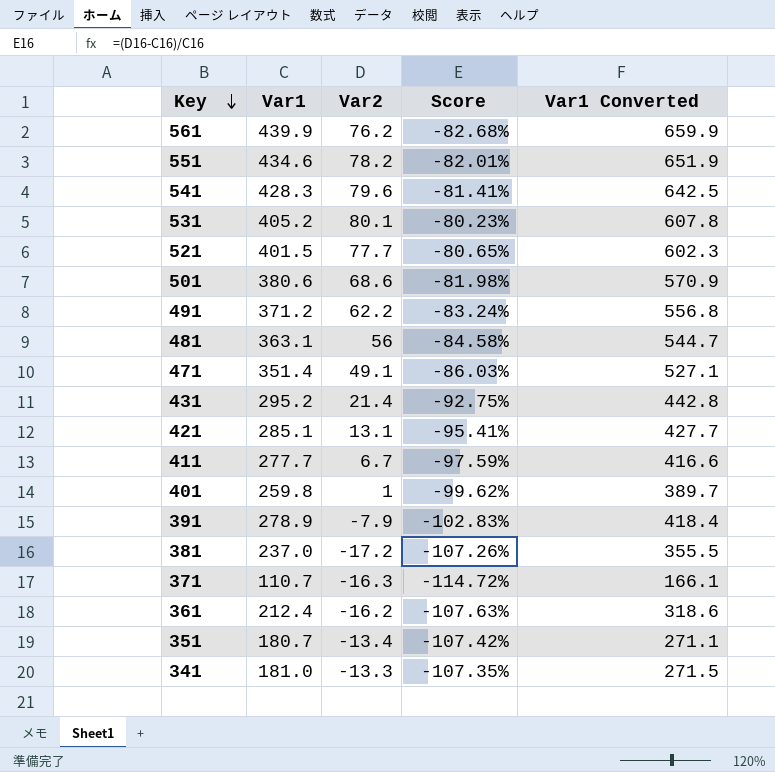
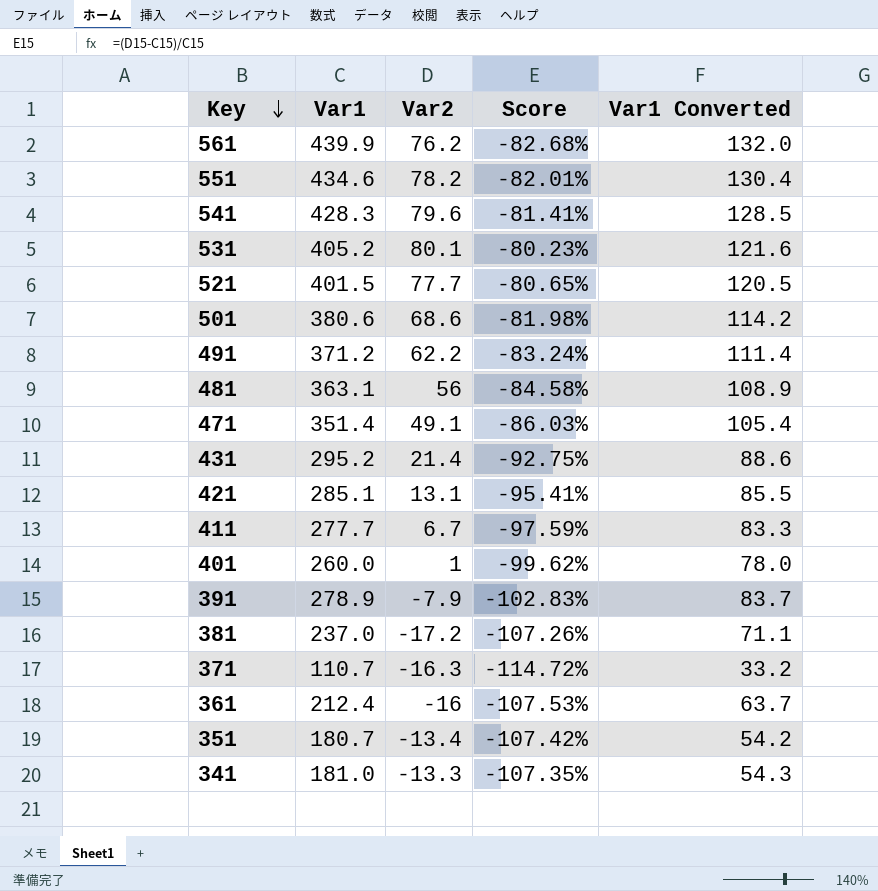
column Var1 Converted | formula: [Var1] * 1.5 -> [Var1] * 0.3
401 | Var1: 259.8 -> 260.0
361 | Var2: -16.2 -> -16
361 | Score: -107.63% -> -107.53%

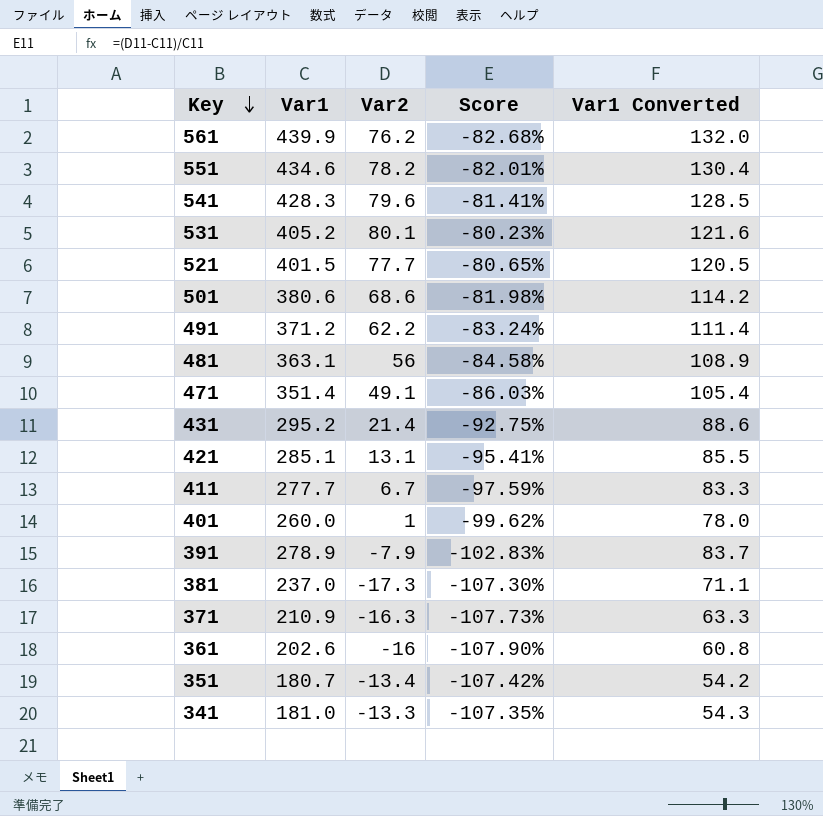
381 | Var2: -17.2 -> -17.3
381 | Score: -107.26% -> -107.30%
371 | Var1: 110.7 -> 210.9
371 | Score: -114.72% -> -107.73%
371 | Var1 Converted: 33.2 -> 63.3
361 | Var1: 212.4 -> 202.6
361 | Score: -107.53% -> -107.90%
361 | Var1 Converted: 63.7 -> 60.8

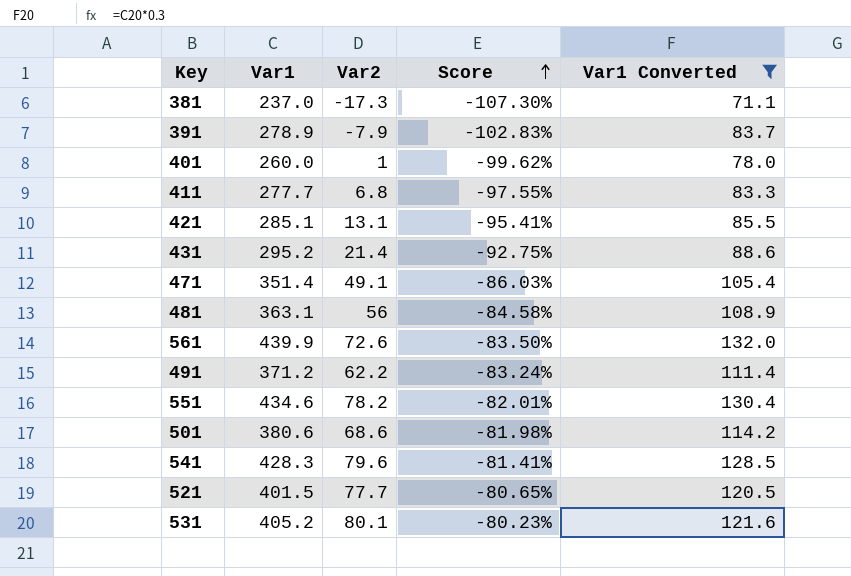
filter: none -> Var1 Converted >= 71.1
row order: Key descending -> Score ascending
411 | Var2: 6.7 -> 6.8
411 | Score: -97.59% -> -97.55%
561 | Var2: 76.2 -> 72.6
561 | Score: -82.68% -> -83.50%

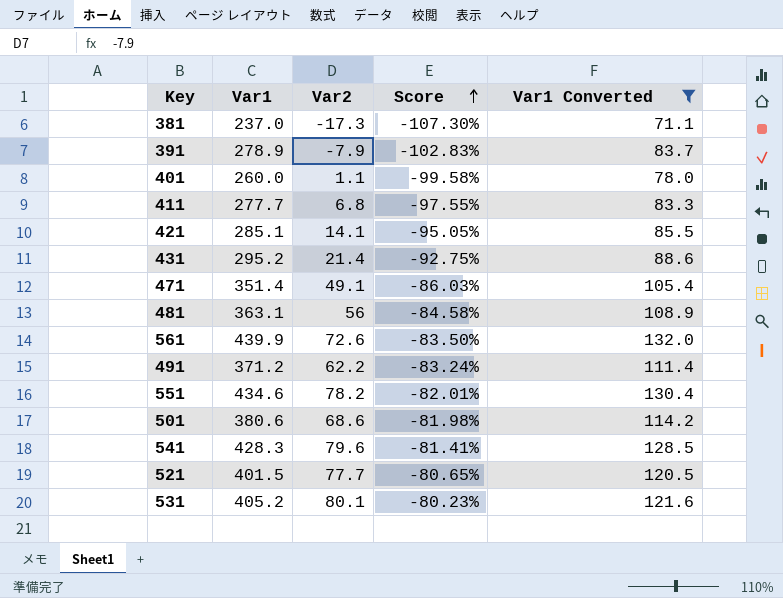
401 | Var2: 1 -> 1.1
401 | Score: -99.62% -> -99.58%
421 | Var2: 13.1 -> 14.1
421 | Score: -95.41% -> -95.05%

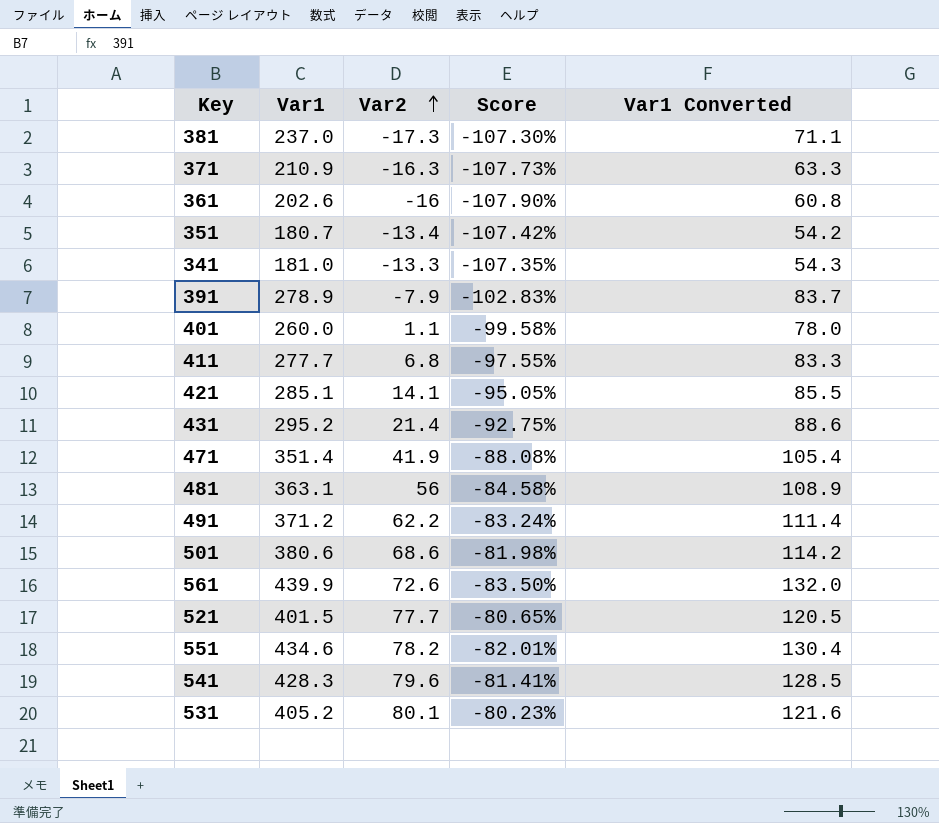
filter: Var1 Converted >= 71.1 -> none
row order: Score ascending -> Var2 ascending
471 | Var2: 49.1 -> 41.9
471 | Score: -86.03% -> -88.08%

